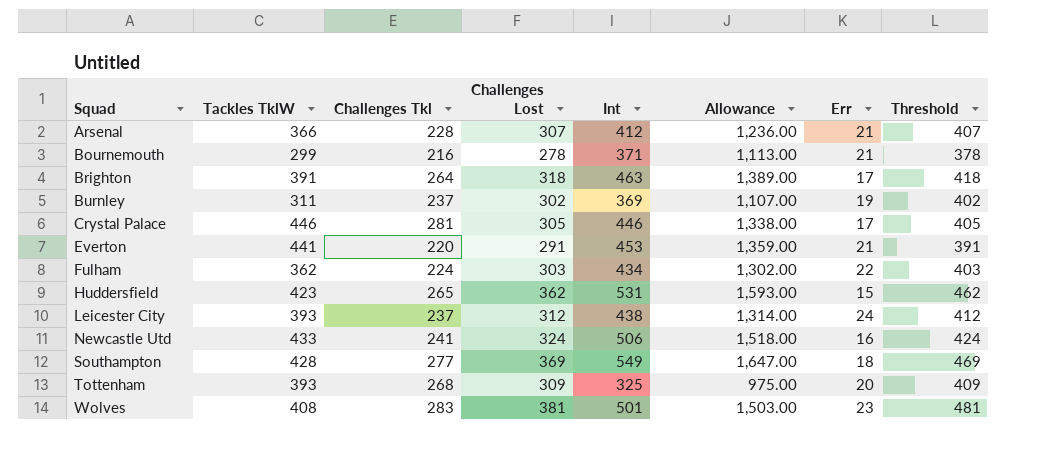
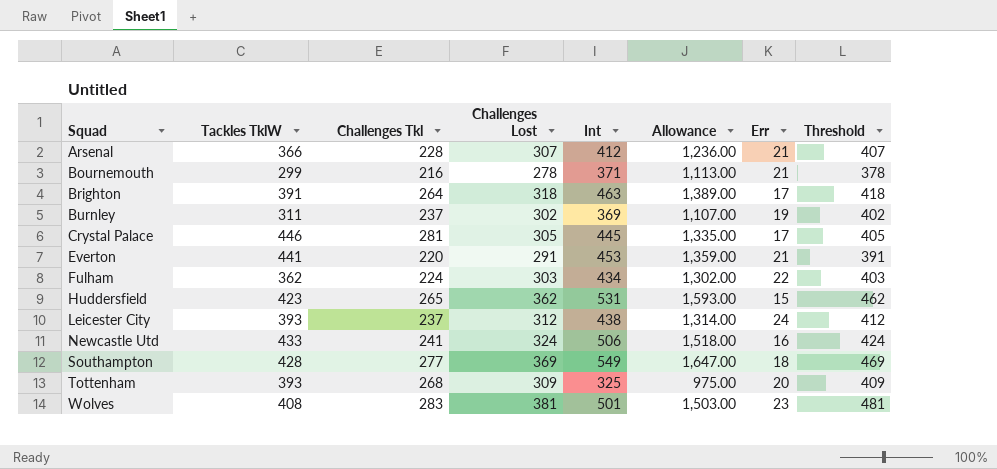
Crystal Palace | Int: 446 -> 445
Crystal Palace | Allowance: 1,338.00 -> 1,335.00

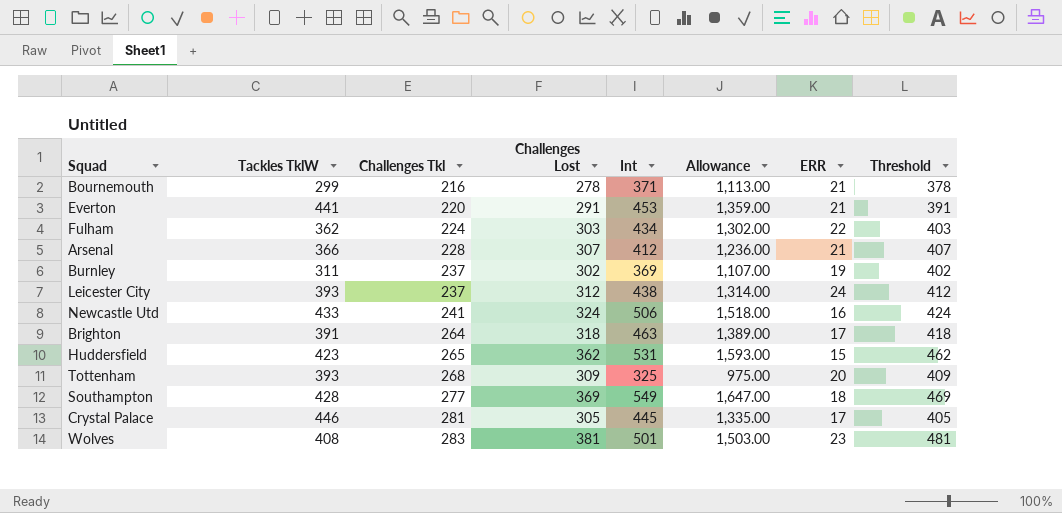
row order: Squad ascending -> Challenges Tkl ascending
column name: Err -> ERR

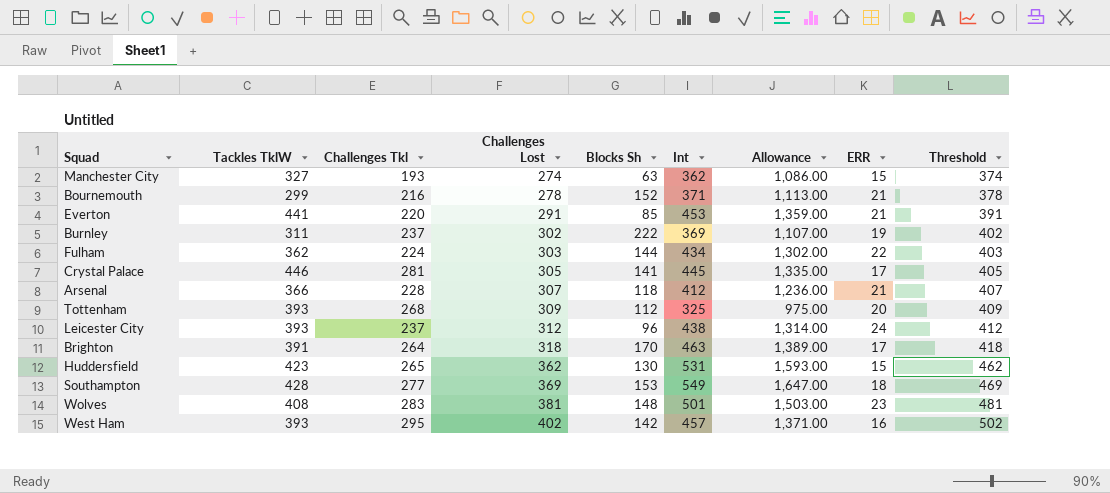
row order: Challenges Tkl ascending -> Challenges Lost ascending
column Blocks Sh | position: none -> 5
row Newcastle Utd: 433 | 241 | 324 | 506 | 1,518.00 | 16 | 424 -> none
row Manchester City: none -> 327 | 193 | 274 | 63 | 362 | 1,086.00 | 15 | 374
row West Ham: none -> 393 | 295 | 402 | 142 | 457 | 1,371.00 | 16 | 502

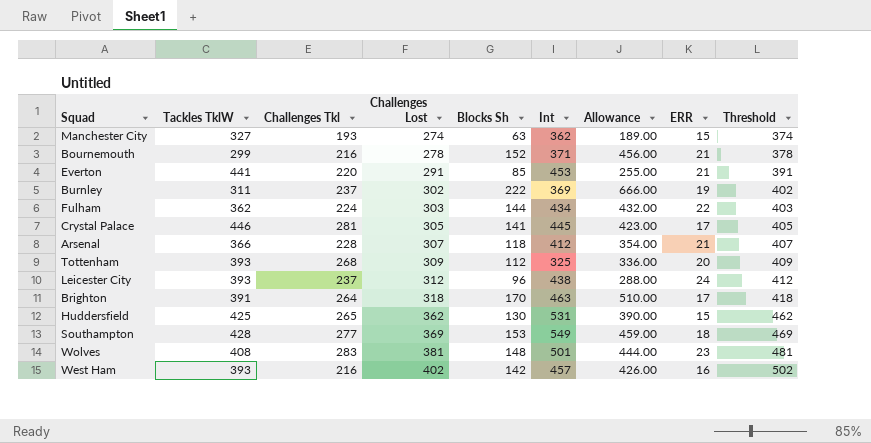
column Allowance | formula: [Int] * 3 -> [Blocks Sh] * 3
Huddersfield | Tackles TklW: 423 -> 425
West Ham | Challenges Tkl: 295 -> 216

